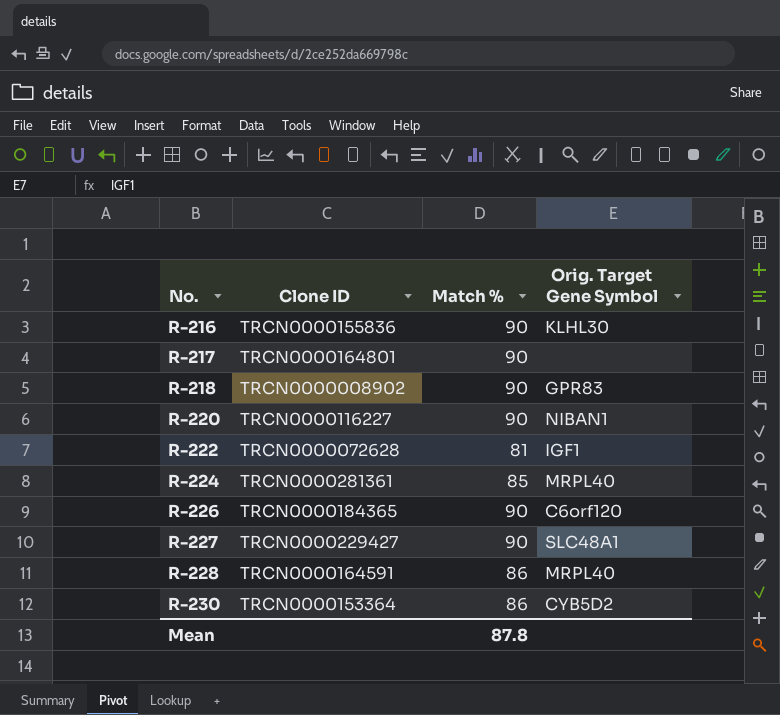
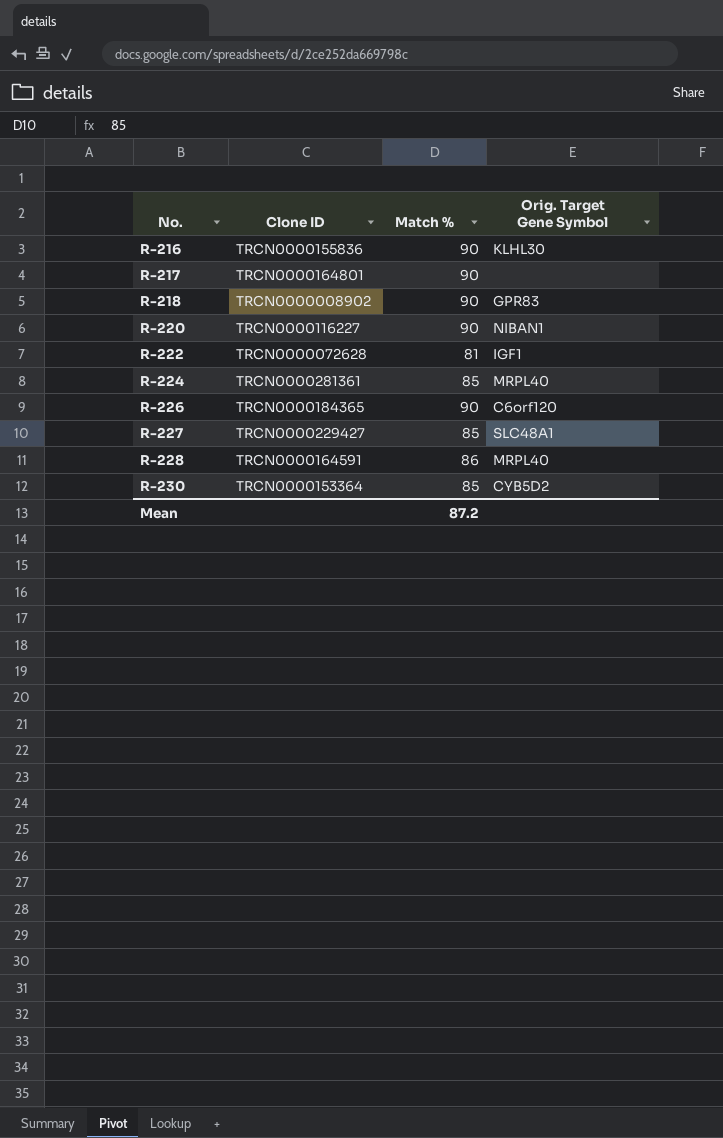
R-227 | Match %: 90 -> 85
R-230 | Match %: 86 -> 85
Mean | Match %: 87.8 -> 87.2

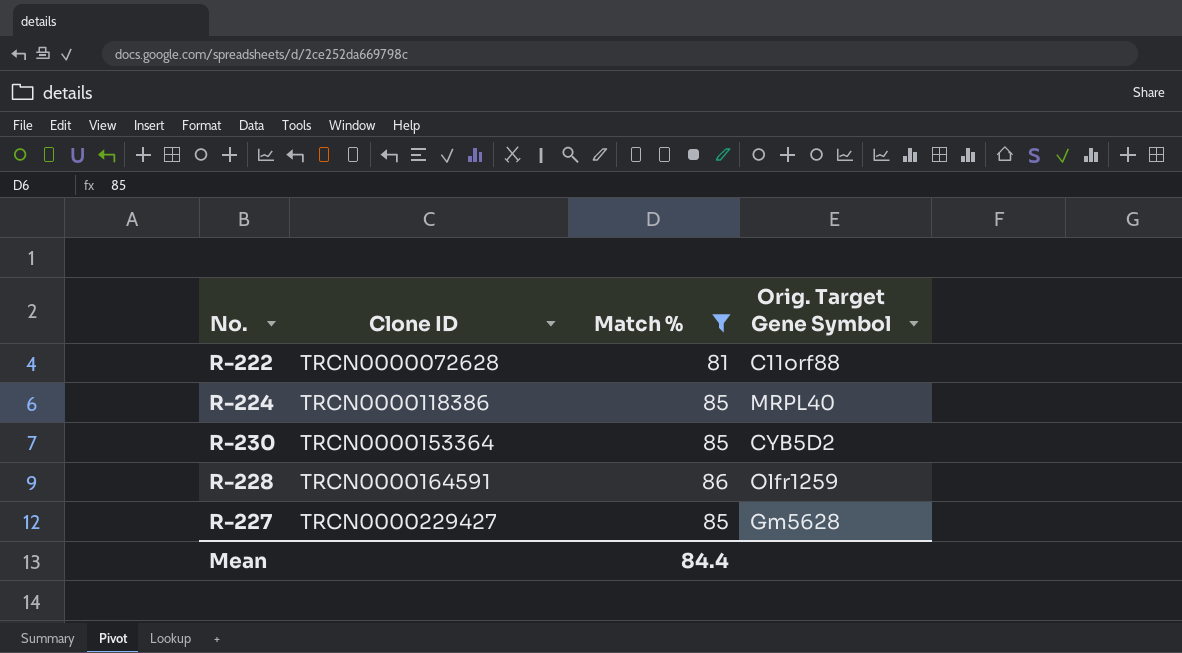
filter: none -> Match % != 90
row order: No. ascending -> Clone ID ascending
R-222 | Orig. Target Gene Symbol: IGF1 -> C11orf88
R-224 | Clone ID: TRCN0000281361 -> TRCN0000118386
R-228 | Orig. Target Gene Symbol: MRPL40 -> Olfr1259
R-227 | Orig. Target Gene Symbol: SLC48A1 -> Gm5628
Mean | Match %: 87.2 -> 84.4

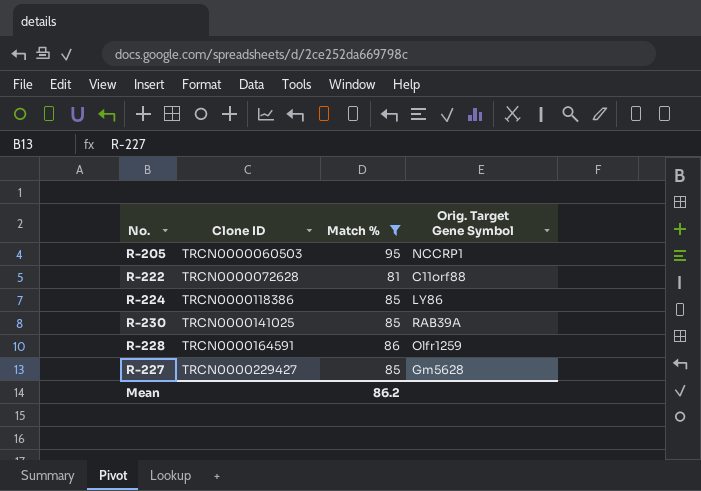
row R-205: none -> TRCN0000060503 | 95 | NCCRP1
R-224 | Orig. Target Gene Symbol: MRPL40 -> LY86
R-230 | Clone ID: TRCN0000153364 -> TRCN0000141025
R-230 | Orig. Target Gene Symbol: CYB5D2 -> RAB39A
Mean | Match %: 84.4 -> 86.2

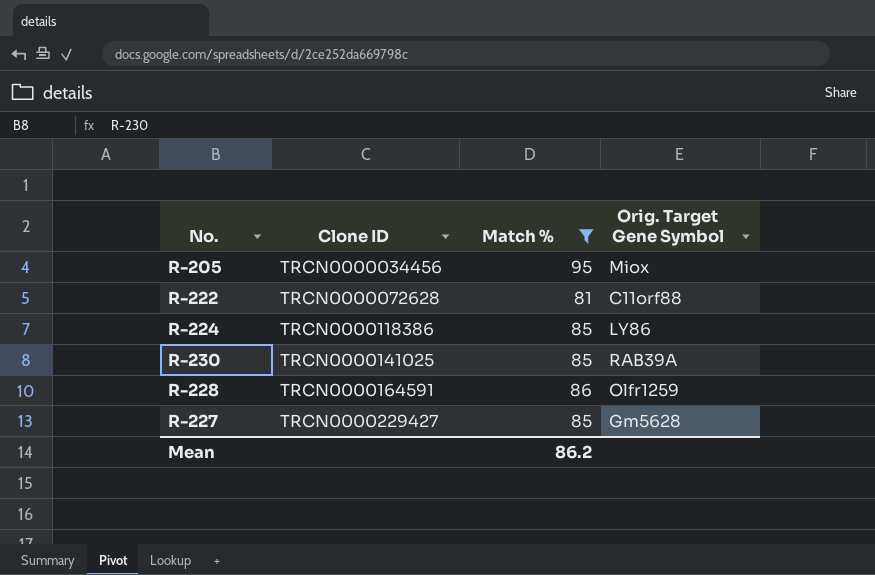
R-205 | Clone ID: TRCN0000060503 -> TRCN0000034456
R-205 | Orig. Target Gene Symbol: NCCRP1 -> Miox

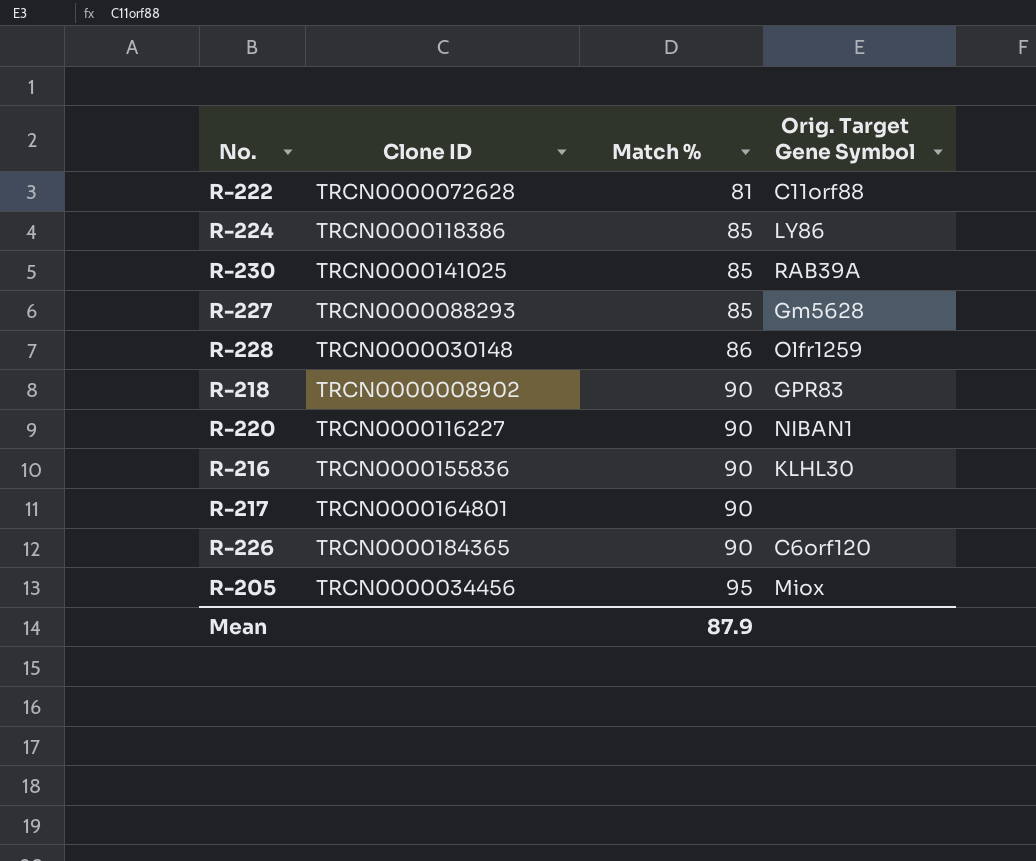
filter: Match % != 90 -> none
row order: Clone ID ascending -> Match % ascending
R-227 | Clone ID: TRCN0000229427 -> TRCN0000088293
R-228 | Clone ID: TRCN0000164591 -> TRCN0000030148
Mean | Match %: 86.2 -> 87.9

